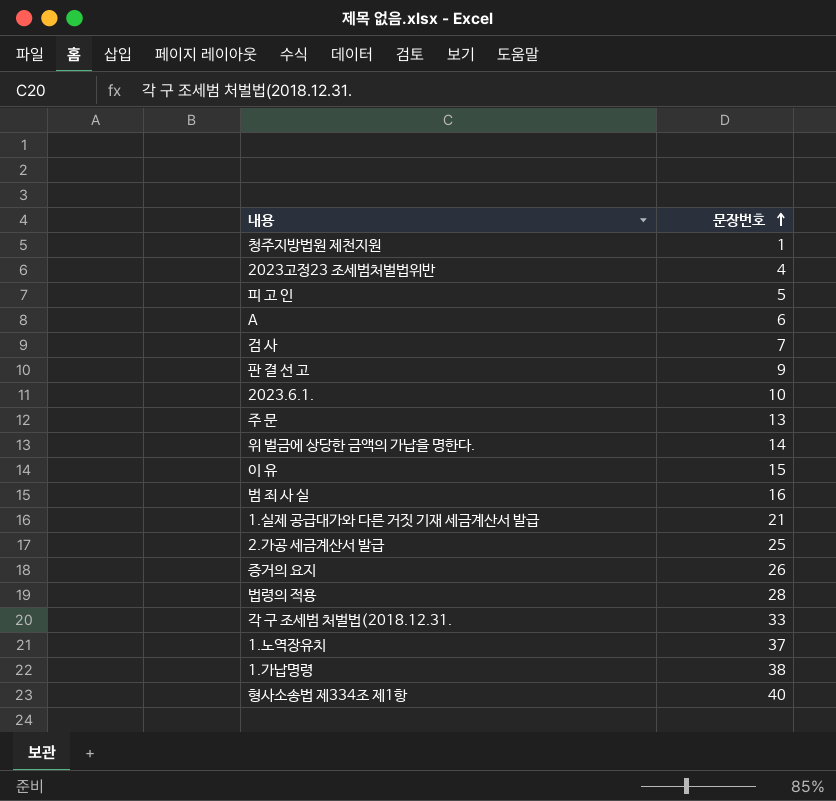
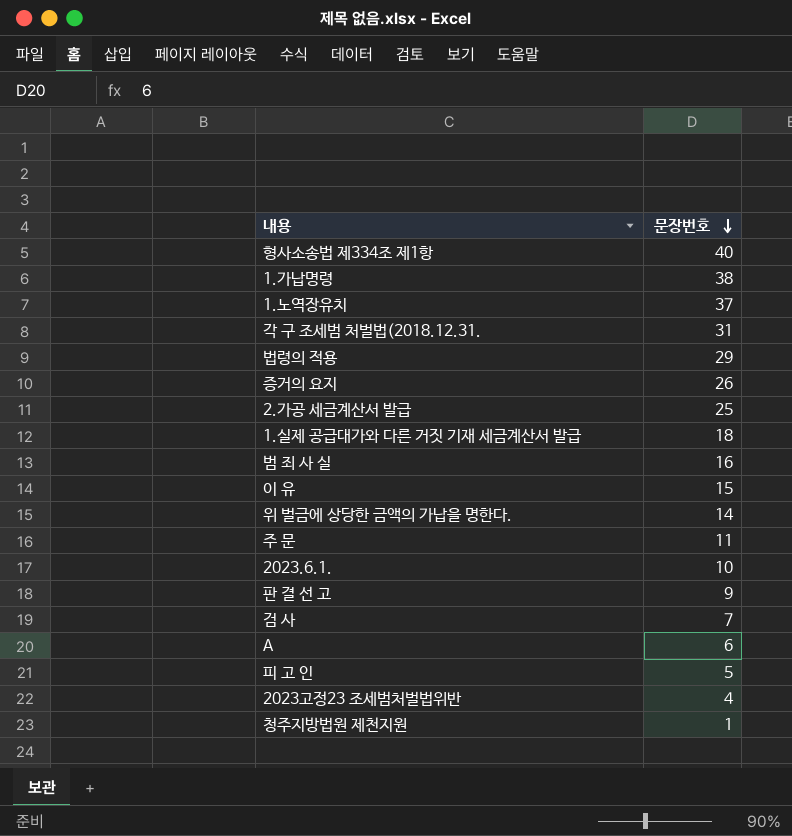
row order: 문장번호 ascending -> 문장번호 descending
각 구 조세범 처벌법(2018.12.31. | 문장번호: 33 -> 31
법령의 적용 | 문장번호: 28 -> 29
1.실제 공급대가와 다른 거짓 기재 세금계산서 발급 | 문장번호: 21 -> 18
주 문 | 문장번호: 13 -> 11

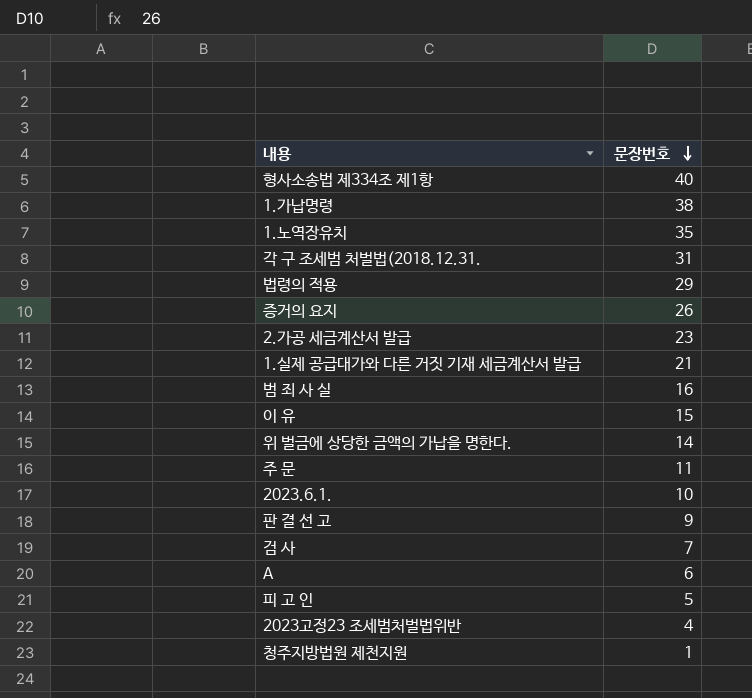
1.노역장유치 | 문장번호: 37 -> 35
2.가공 세금계산서 발급 | 문장번호: 25 -> 23
1.실제 공급대가와 다른 거짓 기재 세금계산서 발급 | 문장번호: 18 -> 21

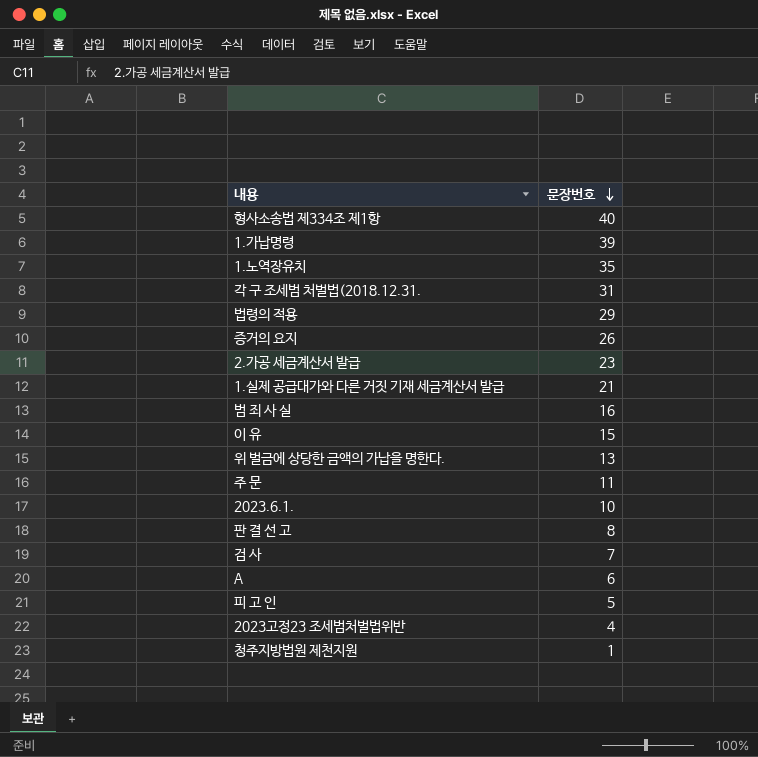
1.가납명령 | 문장번호: 38 -> 39
위 벌금에 상당한 금액의 가납을 명한다. | 문장번호: 14 -> 13
판 결 선 고 | 문장번호: 9 -> 8

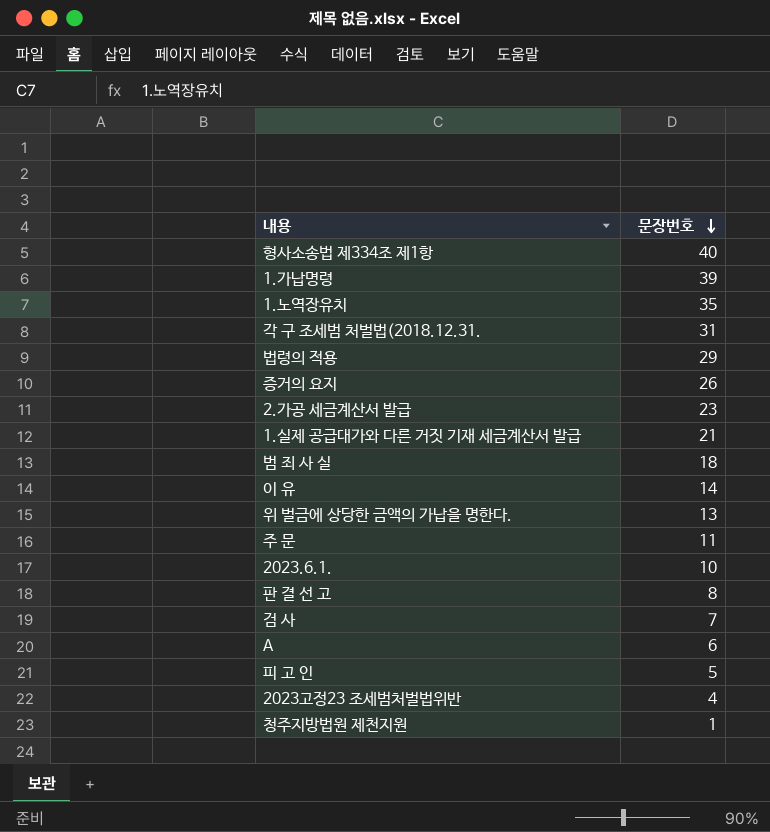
범 죄 사 실 | 문장번호: 16 -> 18
이 유 | 문장번호: 15 -> 14

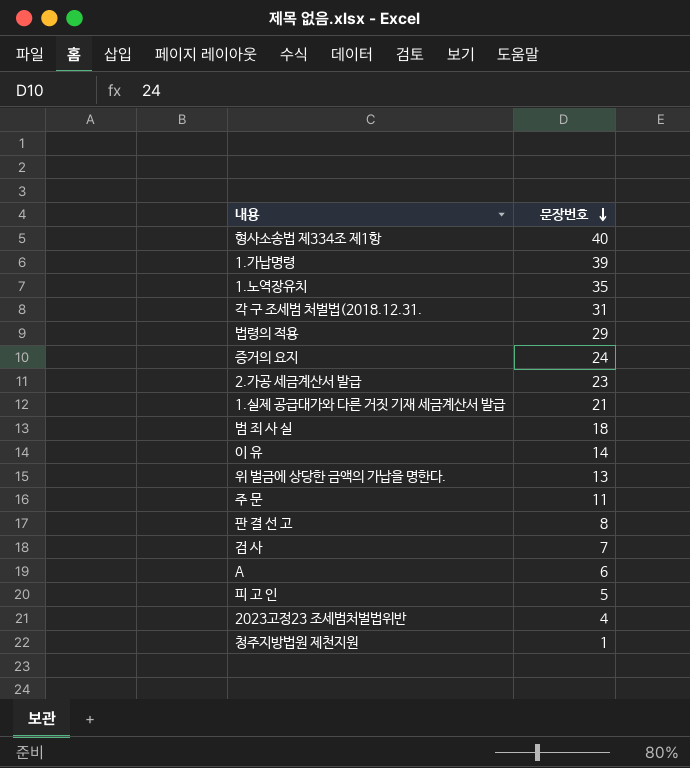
row 2023.6.1.: 10 -> none
증거의 요지 | 문장번호: 26 -> 24

